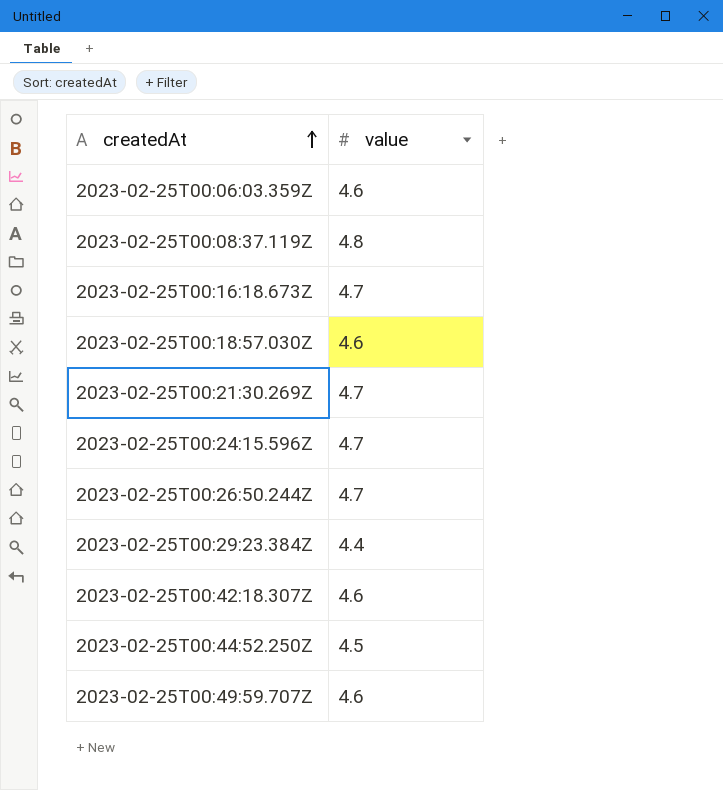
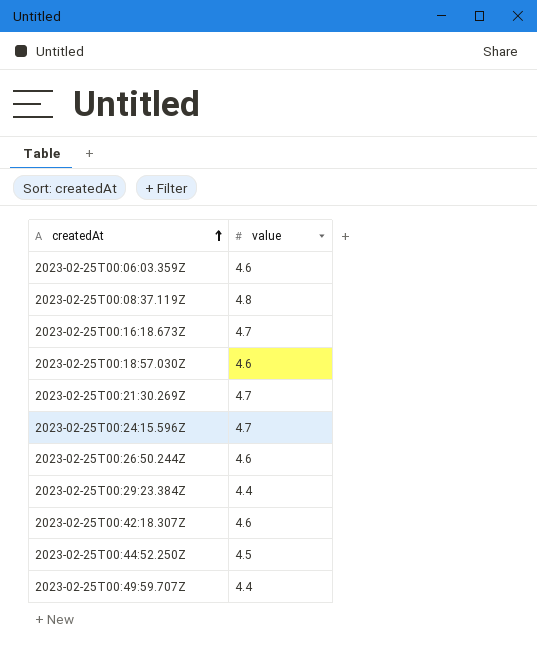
2023-02-25T00:26:50.244Z | value: 4.7 -> 4.6
2023-02-25T00:49:59.707Z | value: 4.6 -> 4.4

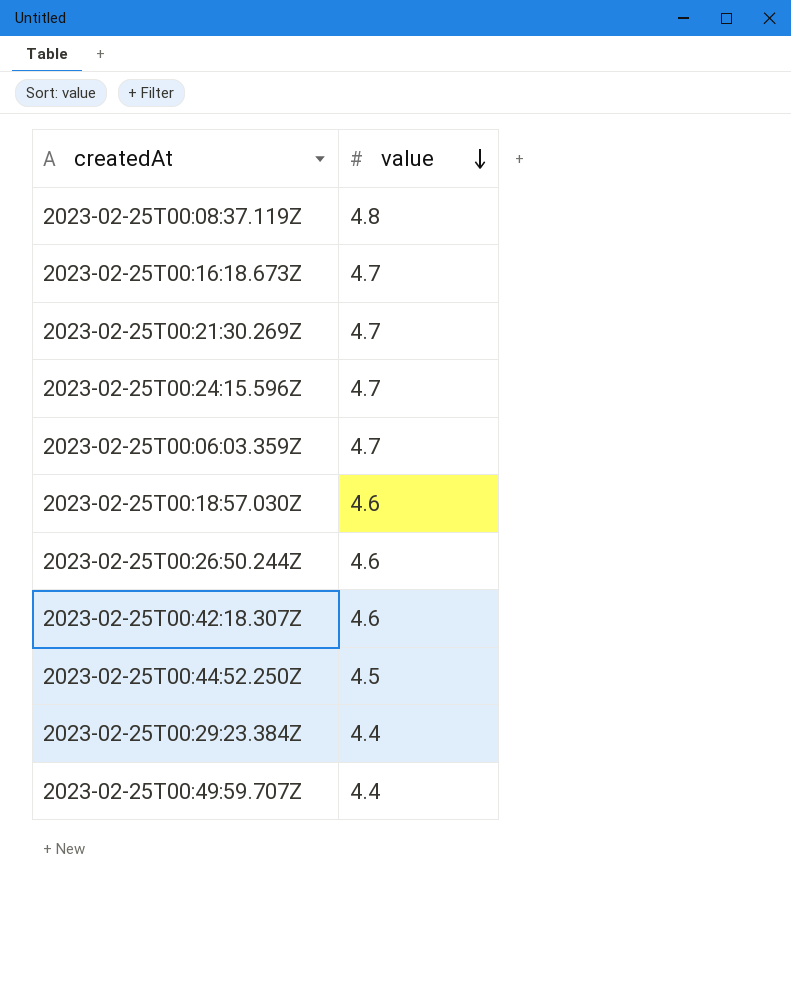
row order: createdAt ascending -> value descending
2023-02-25T00:06:03.359Z | value: 4.6 -> 4.7

